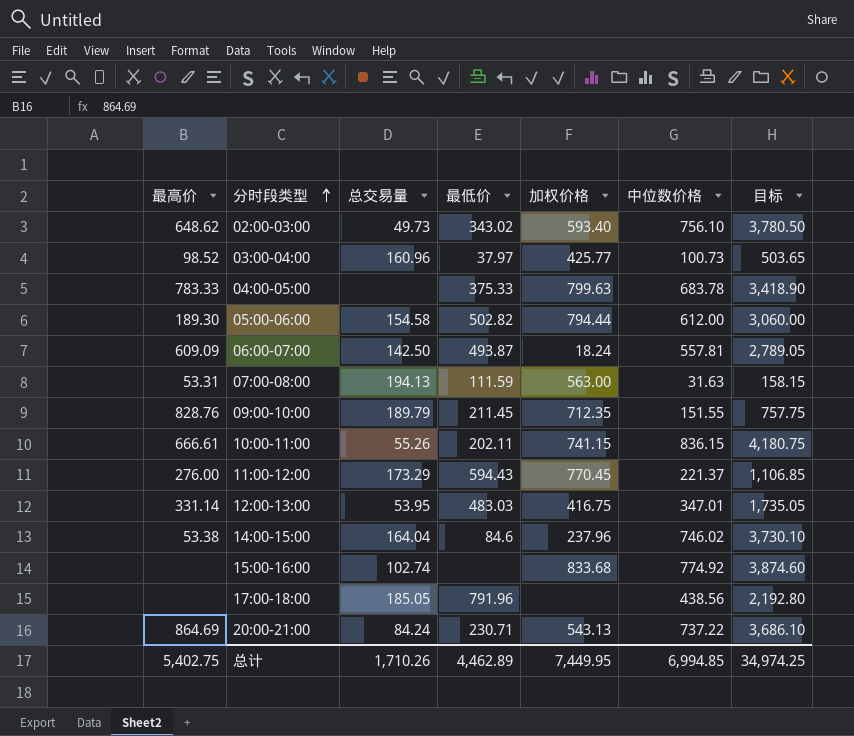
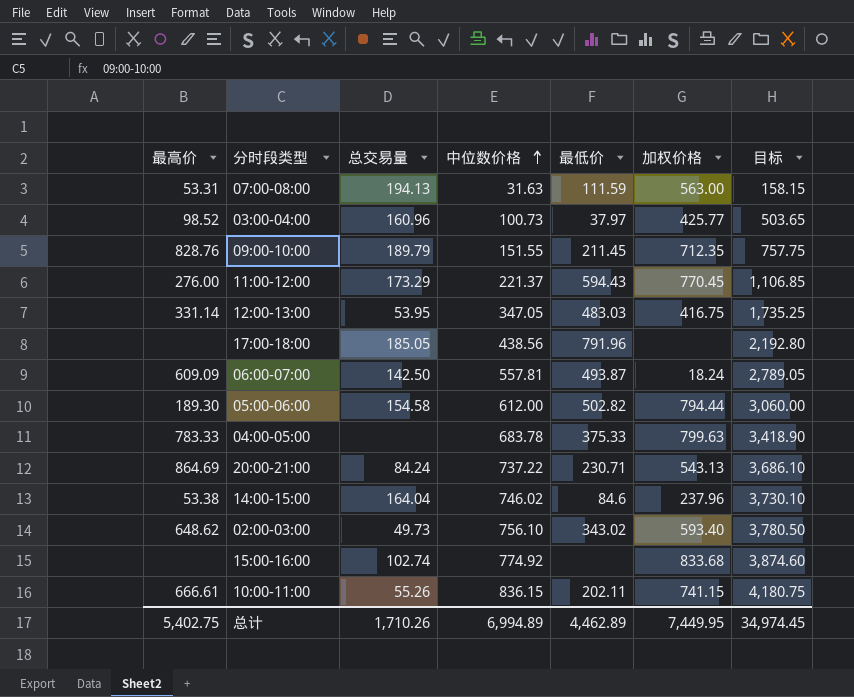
row order: 分时段类型 ascending -> 中位数价格 ascending
column 中位数价格 | position: 6 -> 4
12:00-13:00 | 中位数价格: 347.01 -> 347.05
12:00-13:00 | 目标: 1,735.05 -> 1,735.25
总计 | 中位数价格: 6,994.85 -> 6,994.89
总计 | 目标: 34,974.25 -> 34,974.45

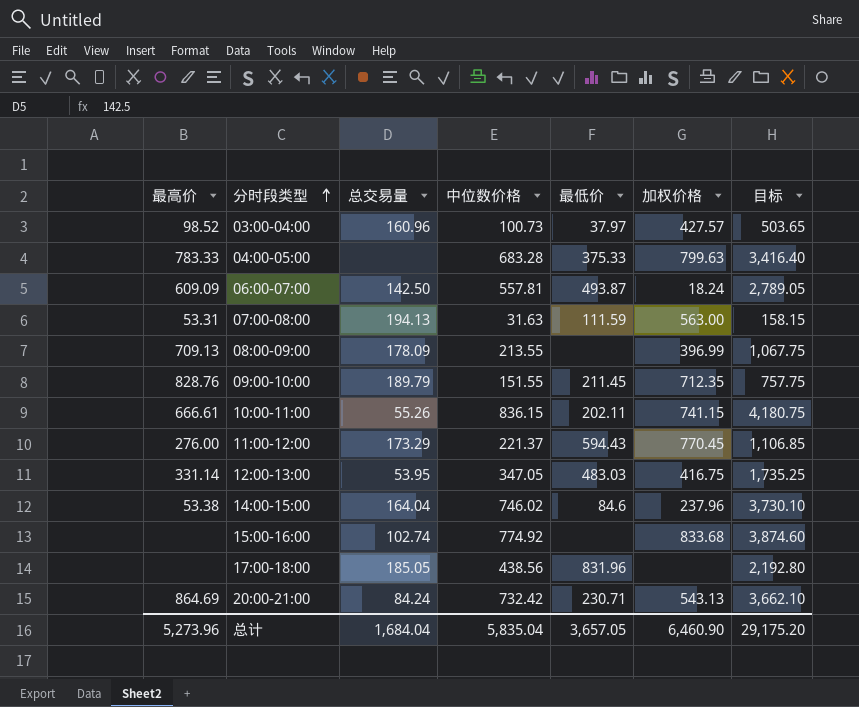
row order: 中位数价格 ascending -> 分时段类型 ascending
row 05:00-06:00: 189.30 | 154.58 | 612.00 | 502.82 | 794.44 | 3,060.00 -> none
row 02:00-03:00: 648.62 | 49.73 | 756.10 | 343.02 | 593.40 | 3,780.50 -> none
03:00-04:00 | 加权价格: 425.77 -> 427.57
04:00-05:00 | 中位数价格: 683.78 -> 683.28
04:00-05:00 | 目标: 3,418.90 -> 3,416.40
row 08:00-09:00: none -> 709.13 | 178.09 | 213.55 | none | 396.99 | 1,067.75
17:00-18:00 | 最低价: 791.96 -> 831.96
20:00-21:00 | 中位数价格: 737.22 -> 732.42
20:00-21:00 | 目标: 3,686.10 -> 3,662.10
总计 | 最高价: 5,402.75 -> 5,273.96
总计 | 总交易量: 1,710.26 -> 1,684.04
总计 | 中位数价格: 6,994.89 -> 5,835.04
总计 | 最低价: 4,462.89 -> 3,657.05
总计 | 加权价格: 7,449.95 -> 6,460.90
总计 | 目标: 34,974.45 -> 29,175.20

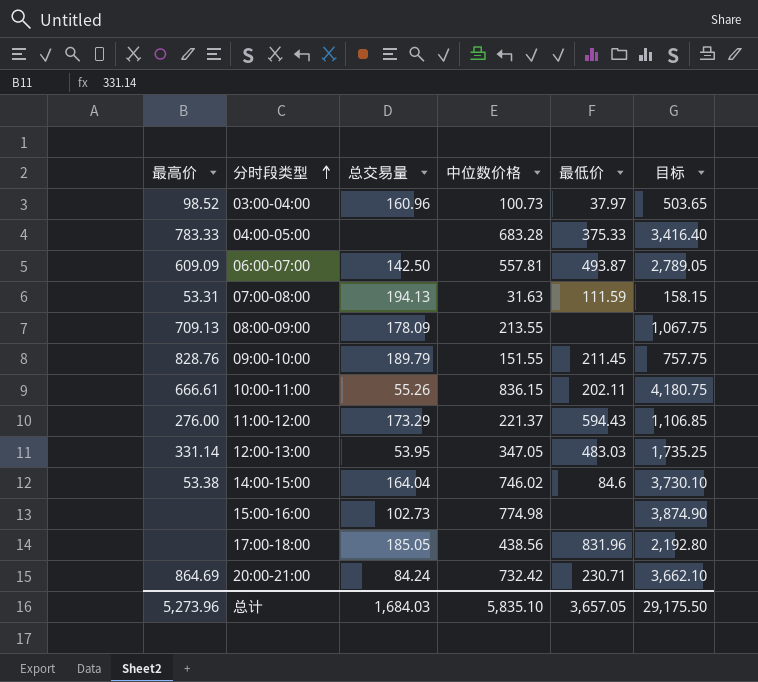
column 加权价格 | position: 6 -> none
15:00-16:00 | 总交易量: 102.74 -> 102.73
15:00-16:00 | 中位数价格: 774.92 -> 774.98
15:00-16:00 | 目标: 3,874.60 -> 3,874.90
总计 | 总交易量: 1,684.04 -> 1,684.03
总计 | 中位数价格: 5,835.04 -> 5,835.10
总计 | 目标: 29,175.20 -> 29,175.50

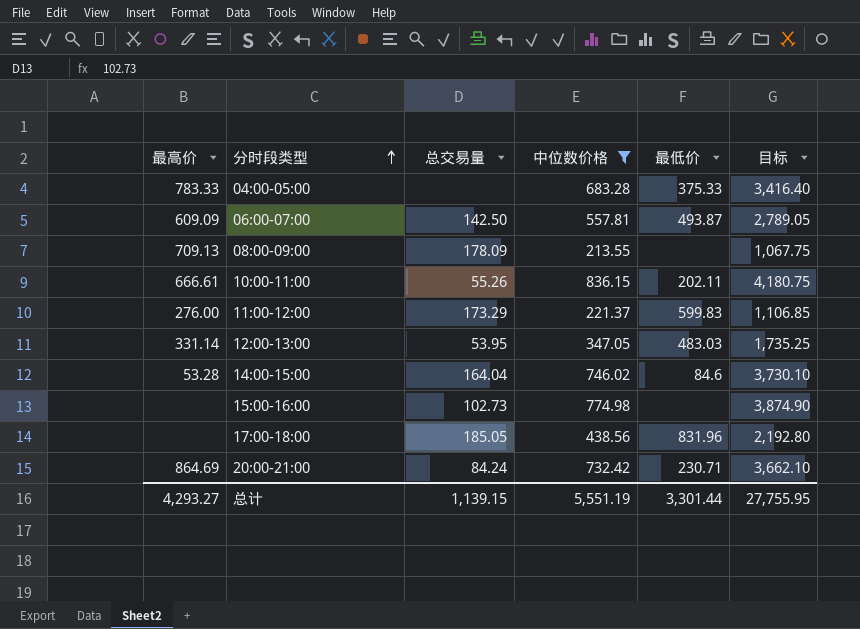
filter: none -> 中位数价格 >= 213.55
11:00-12:00 | 最低价: 594.43 -> 599.83
14:00-15:00 | 最高价: 53.38 -> 53.28
总计 | 最高价: 5,273.96 -> 4,293.27
总计 | 总交易量: 1,684.03 -> 1,139.15
总计 | 中位数价格: 5,835.10 -> 5,551.19
总计 | 最低价: 3,657.05 -> 3,301.44
总计 | 目标: 29,175.50 -> 27,755.95

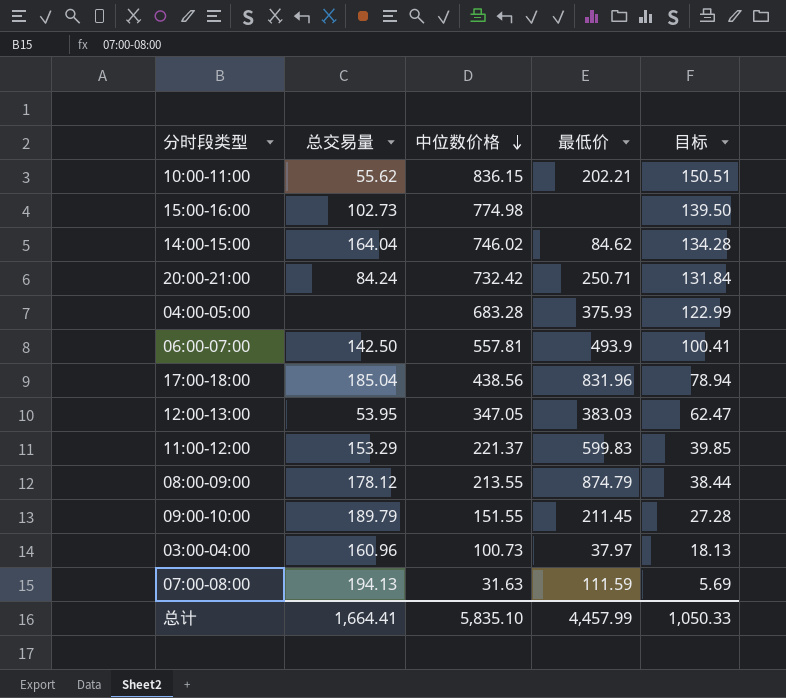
filter: 中位数价格 >= 213.55 -> none
row order: 分时段类型 ascending -> 中位数价格 descending
column 最高价 | position: 1 -> none
column 目标 | formula: [中位数价格] * 5 -> [中位数价格] * 0.18
10:00-11:00 | 总交易量: 55.26 -> 55.62
10:00-11:00 | 最低价: 202.11 -> 202.21
14:00-15:00 | 最低价: 84.6 -> 84.62
20:00-21:00 | 最低价: 230.71 -> 250.71
04:00-05:00 | 最低价: 375.33 -> 375.93
06:00-07:00 | 最低价: 493.87 -> 493.9
17:00-18:00 | 总交易量: 185.05 -> 185.04
12:00-13:00 | 最低价: 483.03 -> 383.03
11:00-12:00 | 总交易量: 173.29 -> 153.29
08:00-09:00 | 总交易量: 178.09 -> 178.12
08:00-09:00 | 最低价: none -> 874.79
总计 | 总交易量: 1,139.15 -> 1,664.41
总计 | 中位数价格: 5,551.19 -> 5,835.10
总计 | 最低价: 3,301.44 -> 4,457.99
总计 | 目标: 27,755.95 -> 1,050.33

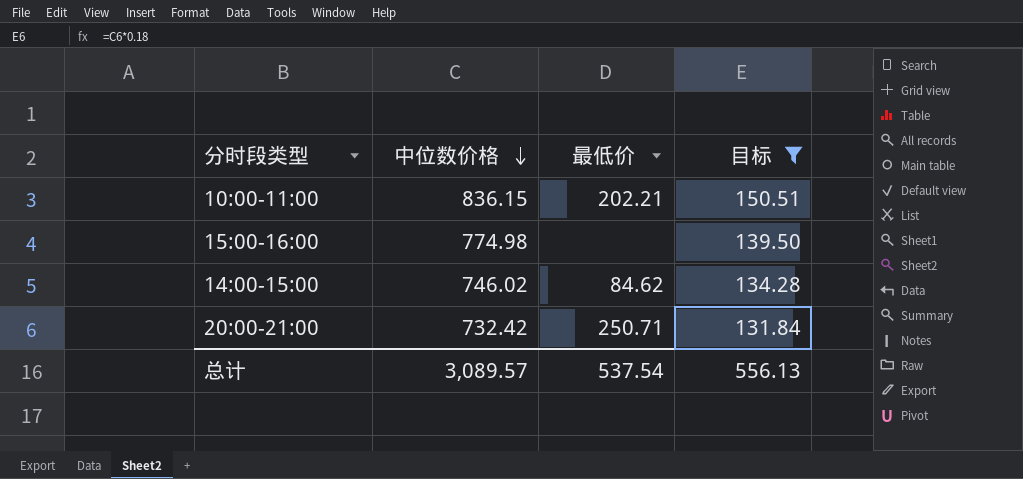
filter: none -> 目标 >= 131.84
column 总交易量 | position: 2 -> none
总计 | 中位数价格: 5,835.10 -> 3,089.57
总计 | 最低价: 4,457.99 -> 537.54
总计 | 目标: 1,050.33 -> 556.13

